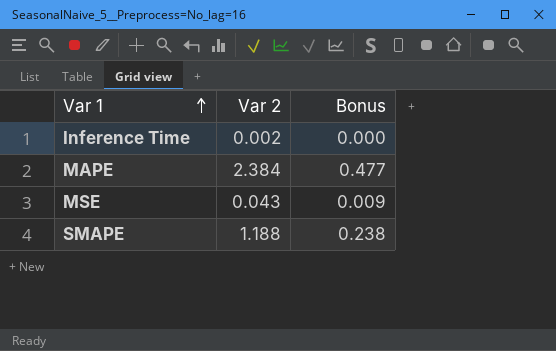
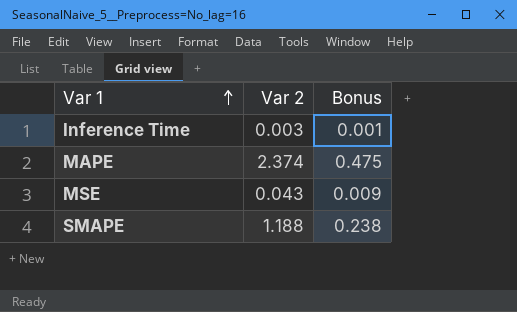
Inference Time | Var 2: 0.002 -> 0.003
Inference Time | Bonus: 0.000 -> 0.001
MAPE | Var 2: 2.384 -> 2.374
MAPE | Bonus: 0.477 -> 0.475

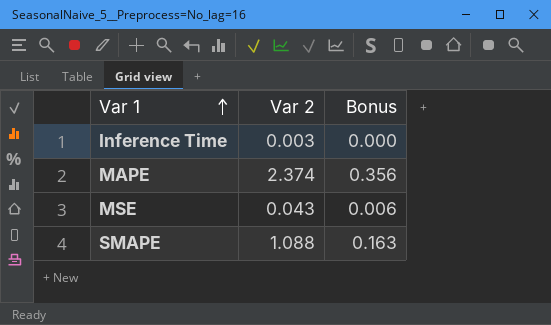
column Bonus | formula: [Var 2] * 0.2 -> [Var 2] * 0.15
SMAPE | Var 2: 1.188 -> 1.088

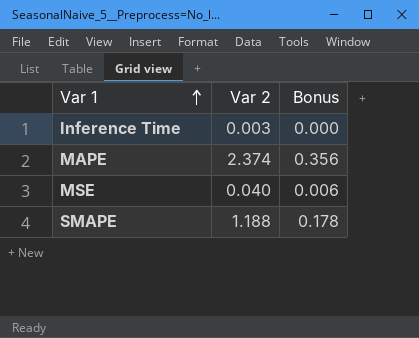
MSE | Var 2: 0.043 -> 0.040
SMAPE | Var 2: 1.088 -> 1.188
SMAPE | Bonus: 0.163 -> 0.178

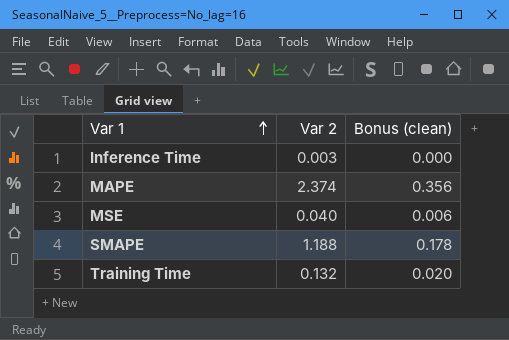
column name: Bonus -> Bonus (clean)
row Training Time: none -> 0.132 | 0.020

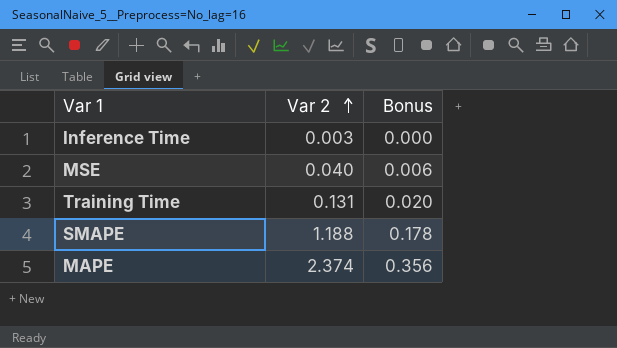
row order: Var 1 ascending -> Var 2 ascending
column name: Bonus (clean) -> Bonus
Training Time | Var 2: 0.132 -> 0.131

